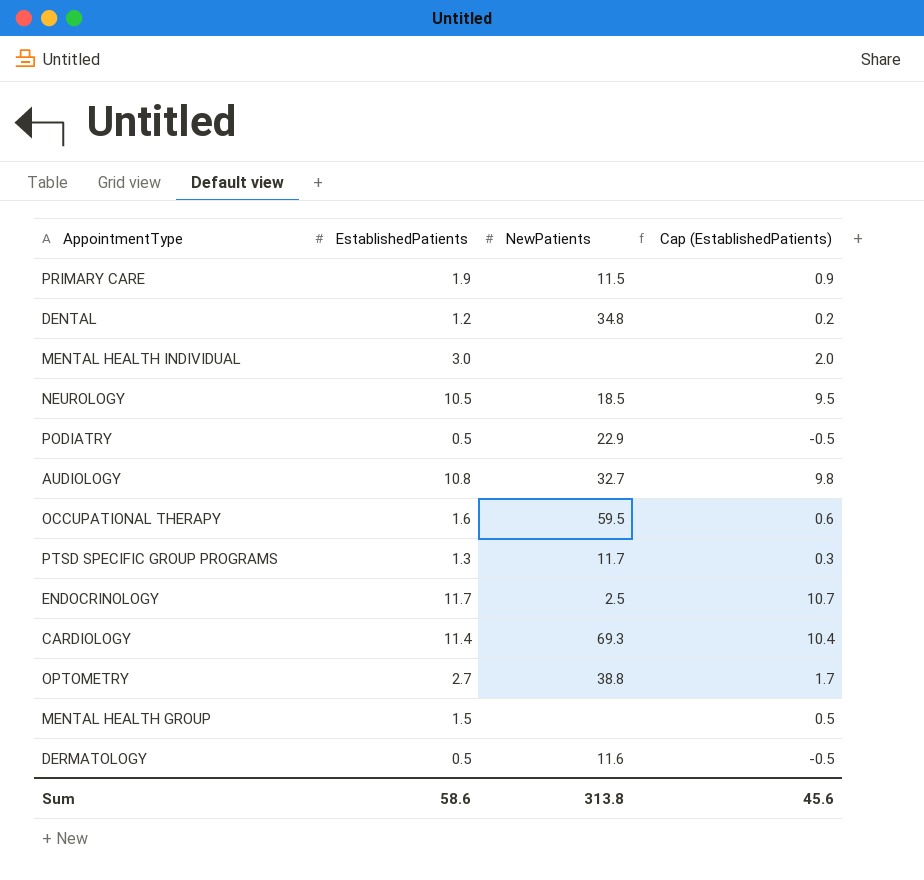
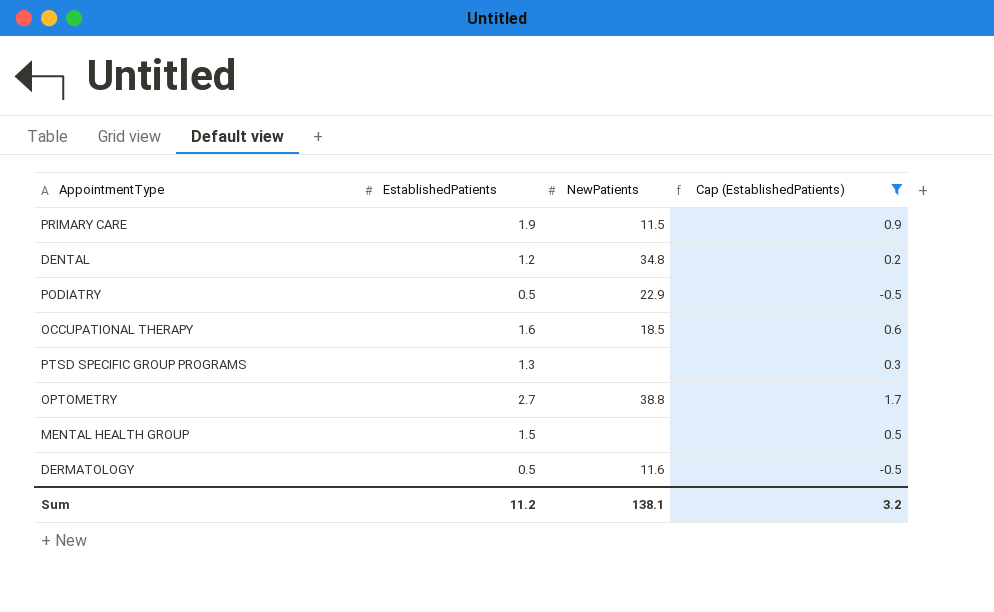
filter: none -> Cap (EstablishedPatients) <= 1.7
OCCUPATIONAL THERAPY | NewPatients: 59.5 -> 18.5
PTSD SPECIFIC GROUP PROGRAMS | NewPatients: 11.7 -> none
Sum | EstablishedPatients: 58.6 -> 11.2
Sum | NewPatients: 313.8 -> 138.1
Sum | Cap (EstablishedPatients): 45.6 -> 3.2

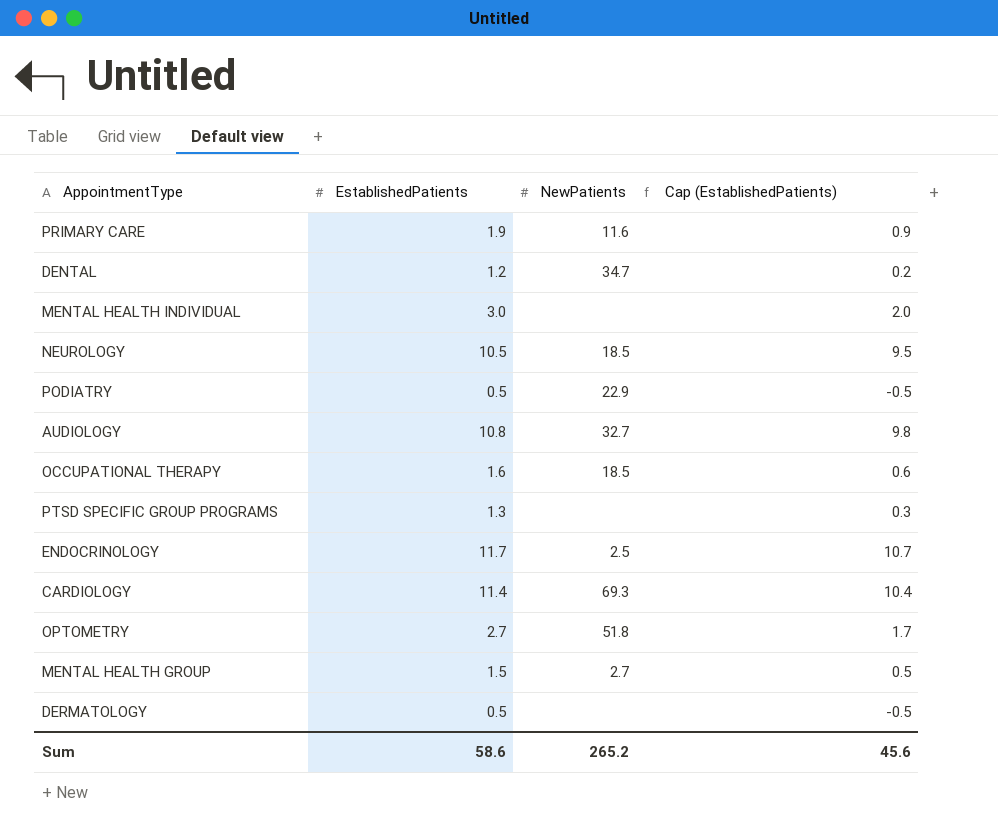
filter: Cap (EstablishedPatients) <= 1.7 -> none
PRIMARY CARE | NewPatients: 11.5 -> 11.6
DENTAL | NewPatients: 34.8 -> 34.7
OPTOMETRY | NewPatients: 38.8 -> 51.8
MENTAL HEALTH GROUP | NewPatients: none -> 2.7
DERMATOLOGY | NewPatients: 11.6 -> none
Sum | EstablishedPatients: 11.2 -> 58.6
Sum | NewPatients: 138.1 -> 265.2
Sum | Cap (EstablishedPatients): 3.2 -> 45.6

